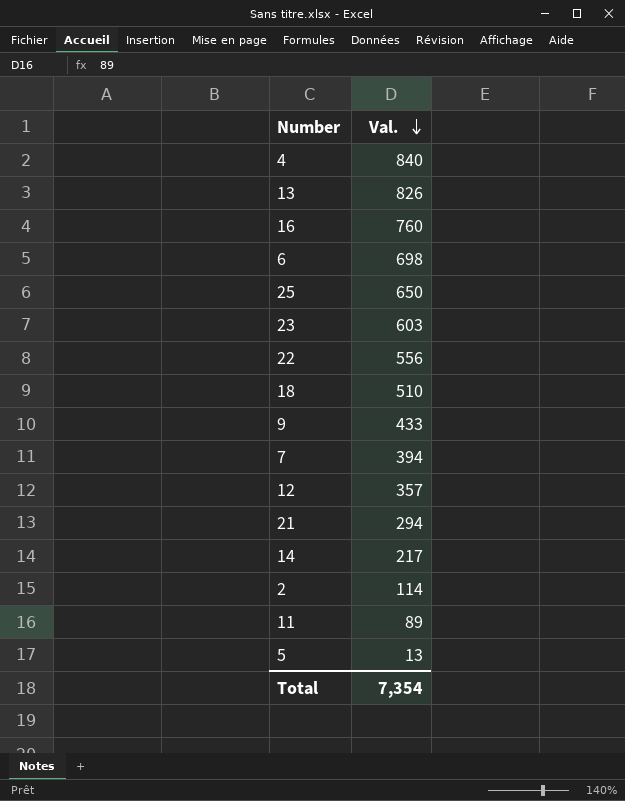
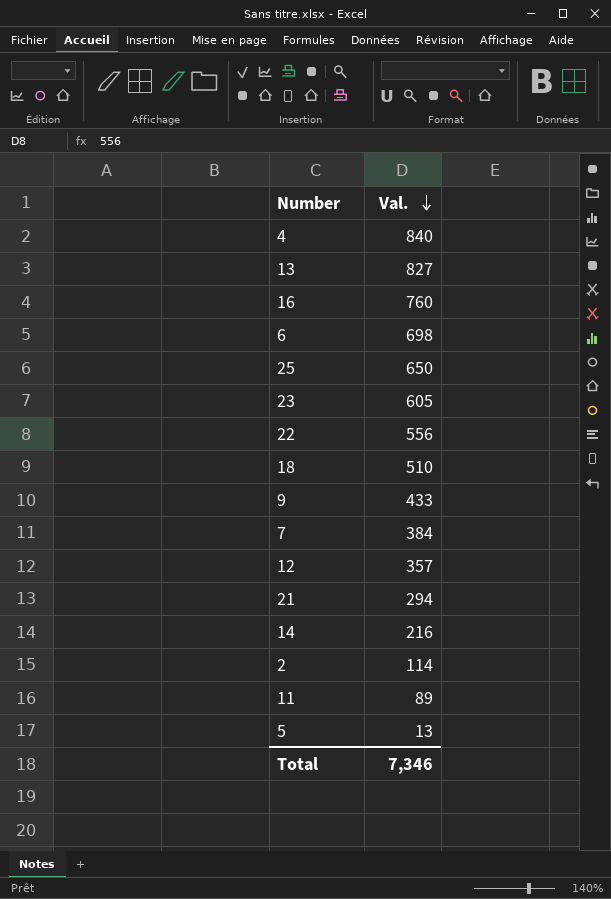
13 | Val.: 826 -> 827
23 | Val.: 603 -> 605
7 | Val.: 394 -> 384
14 | Val.: 217 -> 216
Total | Val.: 7,354 -> 7,346

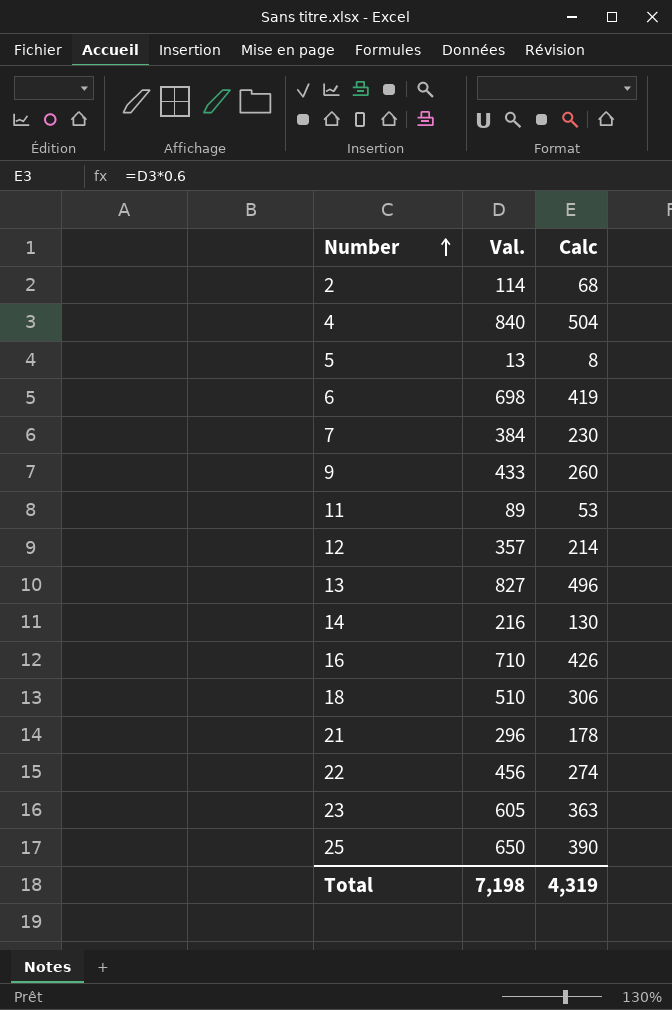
row order: Val. descending -> Number ascending
column Calc | formula: none -> [Val.] * 0.6
16 | Val.: 760 -> 710
21 | Val.: 294 -> 296
22 | Val.: 556 -> 456
Total | Val.: 7,346 -> 7,198

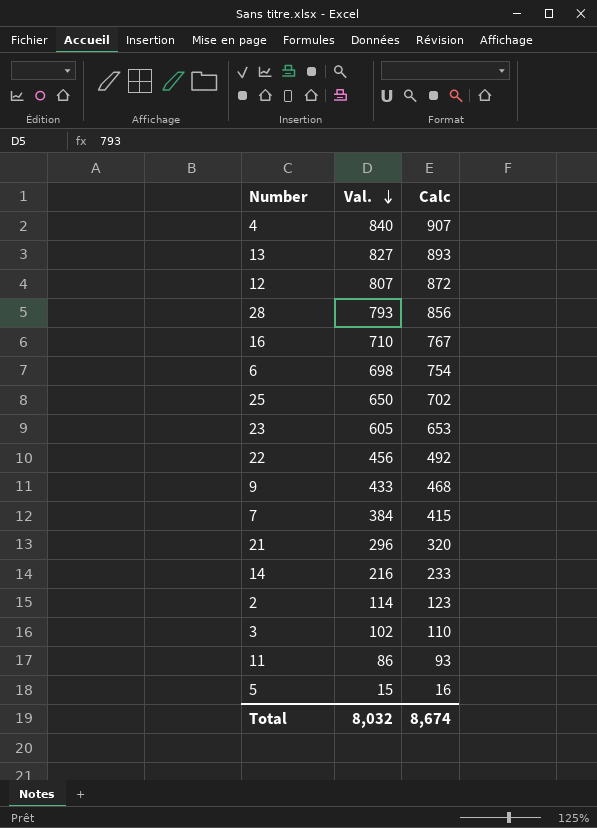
row order: Number ascending -> Val. descending
column Calc | formula: [Val.] * 0.6 -> [Val.] * 1.08
row 18: 510 | 306 -> none
12 | Val.: 357 -> 807
row 28: none -> 793 | 856
row 3: none -> 102 | 110
11 | Val.: 89 -> 86
5 | Val.: 13 -> 15
Total | Val.: 7,198 -> 8,032
Total | Calc: 4,319 -> 8,674

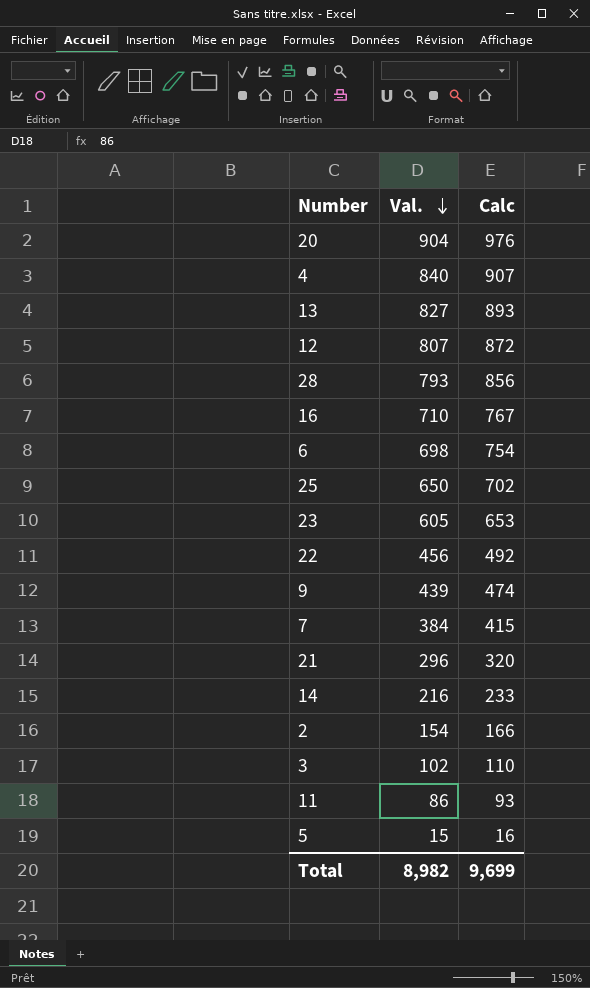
row 20: none -> 904 | 976
9 | Val.: 433 -> 439
9 | Calc: 468 -> 474
2 | Val.: 114 -> 154
2 | Calc: 123 -> 166
Total | Val.: 8,032 -> 8,982
Total | Calc: 8,674 -> 9,699

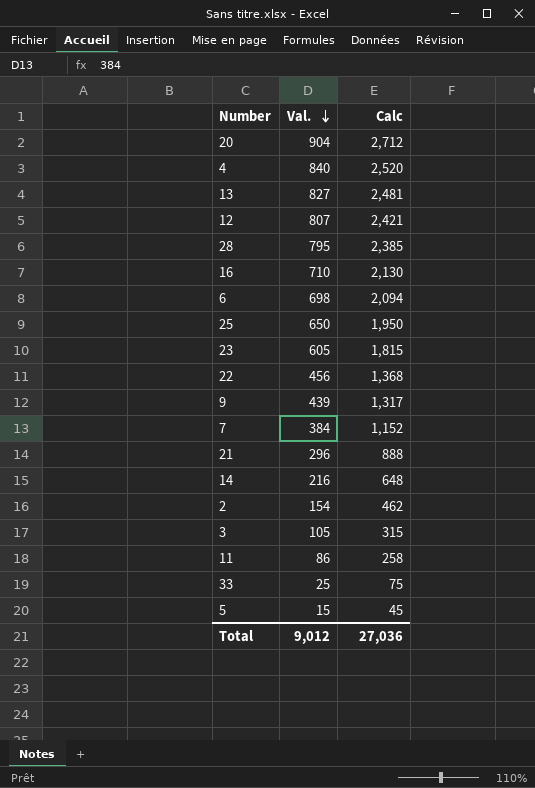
column Calc | formula: [Val.] * 1.08 -> [Val.] * 3
28 | Val.: 793 -> 795
3 | Val.: 102 -> 105
row 33: none -> 25 | 75
Total | Val.: 8,982 -> 9,012
Total | Calc: 9,699 -> 27,036

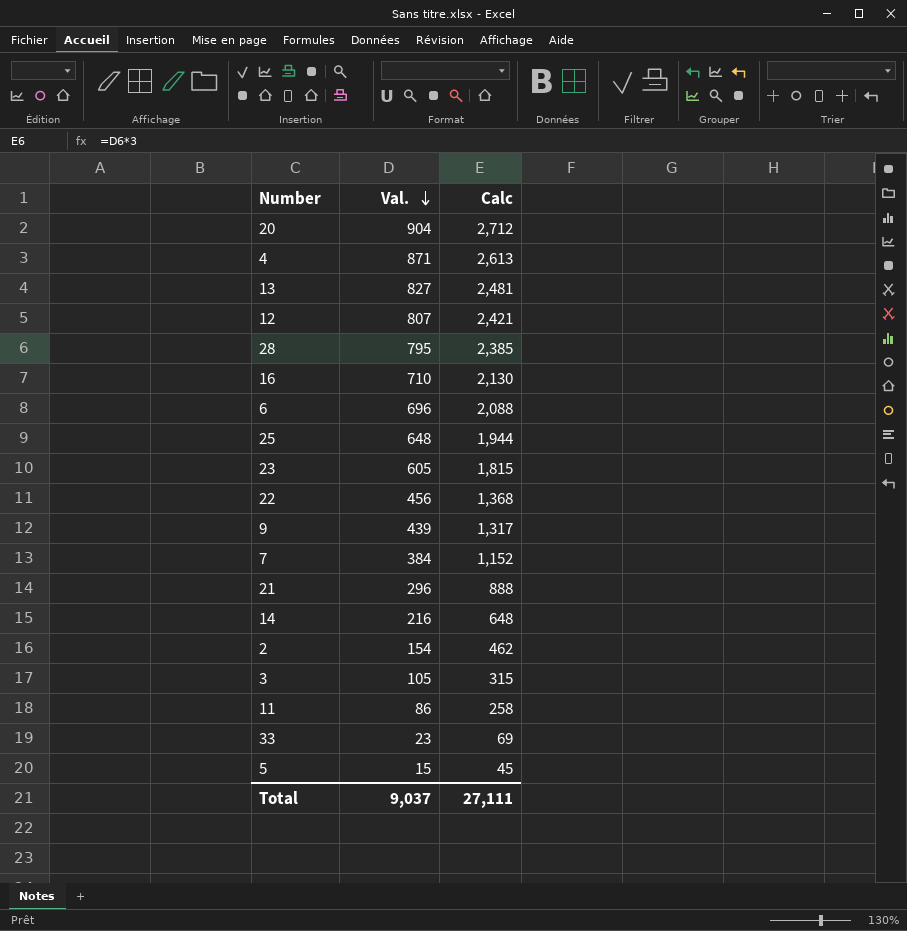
4 | Val.: 840 -> 871
4 | Calc: 2,520 -> 2,613
6 | Val.: 698 -> 696
6 | Calc: 2,094 -> 2,088
25 | Val.: 650 -> 648
25 | Calc: 1,950 -> 1,944
33 | Val.: 25 -> 23
33 | Calc: 75 -> 69
Total | Val.: 9,012 -> 9,037
Total | Calc: 27,036 -> 27,111

